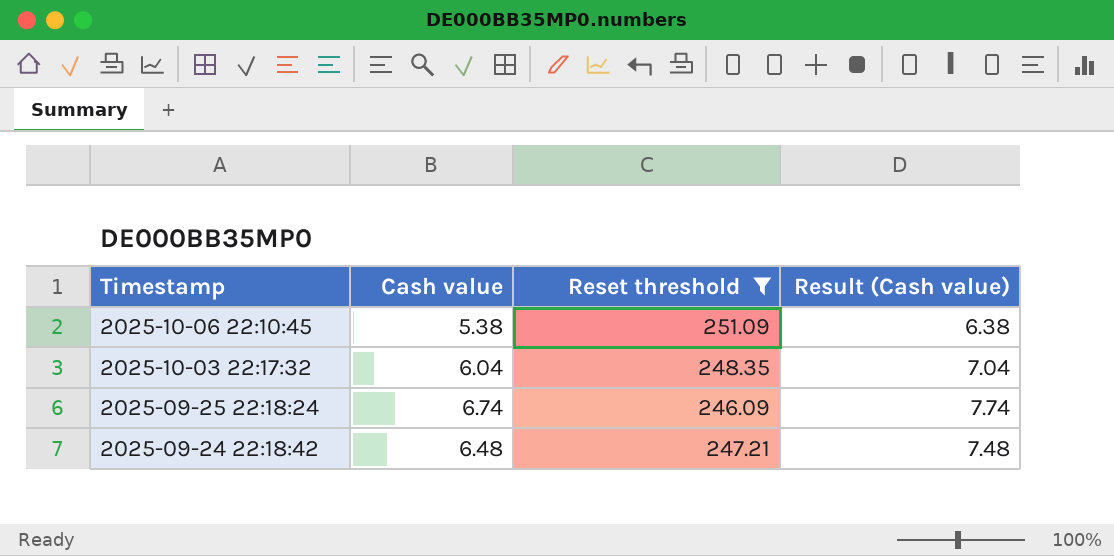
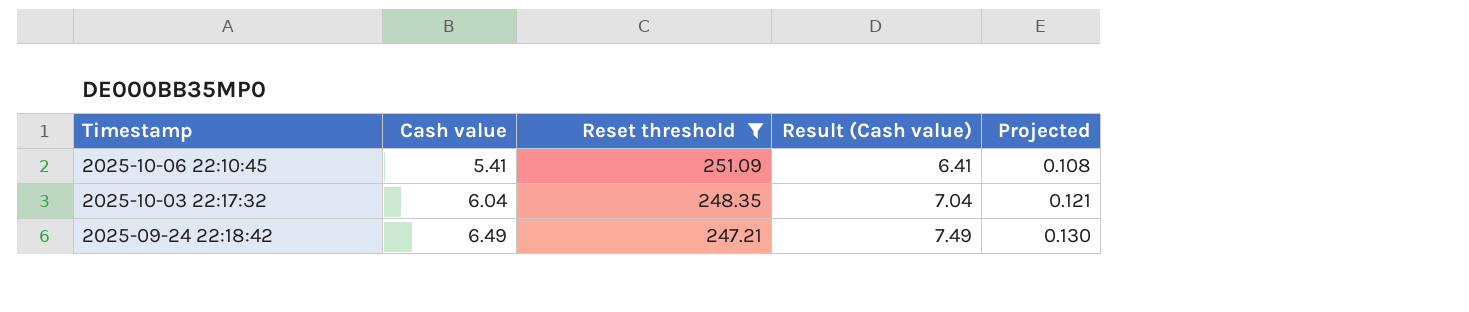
column Projected | formula: none -> [Cash value] * 0.02
row 2025-09-25 22:18:24: 6.74 | 246.09 | 7.74 -> none
2025-10-06 22:10:45 | Cash value: 5.38 -> 5.41
2025-10-06 22:10:45 | Result (Cash value): 6.38 -> 6.41
2025-09-24 22:18:42 | Cash value: 6.48 -> 6.49
2025-09-24 22:18:42 | Result (Cash value): 7.48 -> 7.49

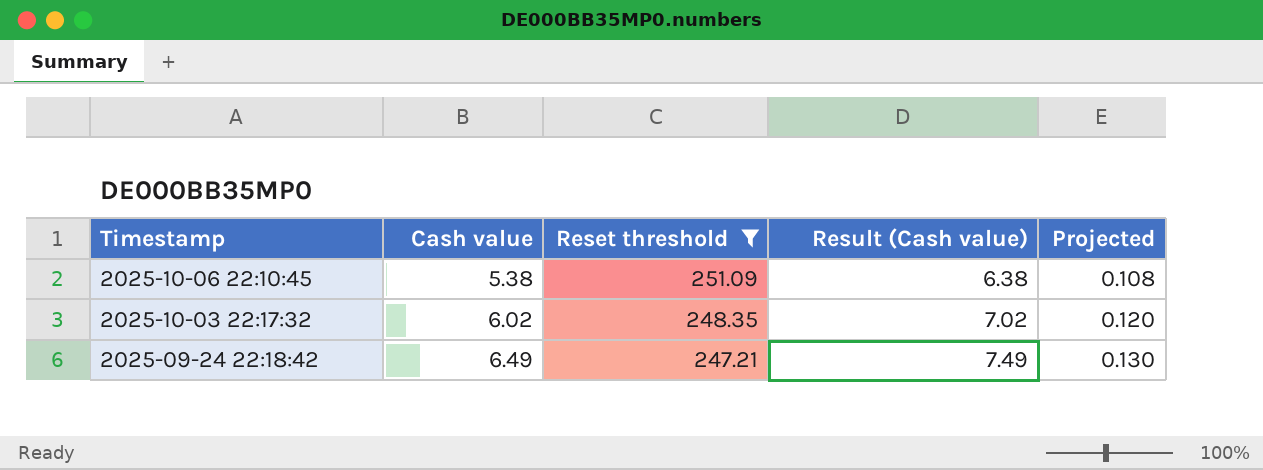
2025-10-06 22:10:45 | Cash value: 5.41 -> 5.38
2025-10-06 22:10:45 | Result (Cash value): 6.41 -> 6.38
2025-10-03 22:17:32 | Cash value: 6.04 -> 6.02
2025-10-03 22:17:32 | Result (Cash value): 7.04 -> 7.02
2025-10-03 22:17:32 | Projected: 0.121 -> 0.120

